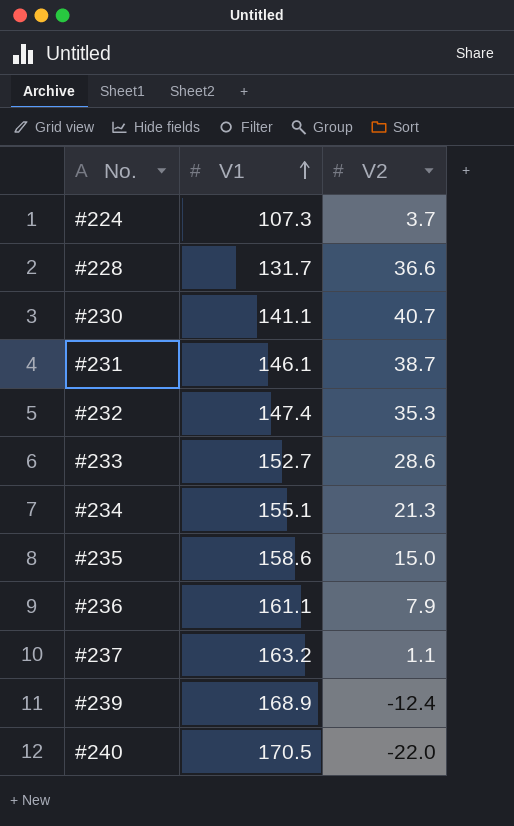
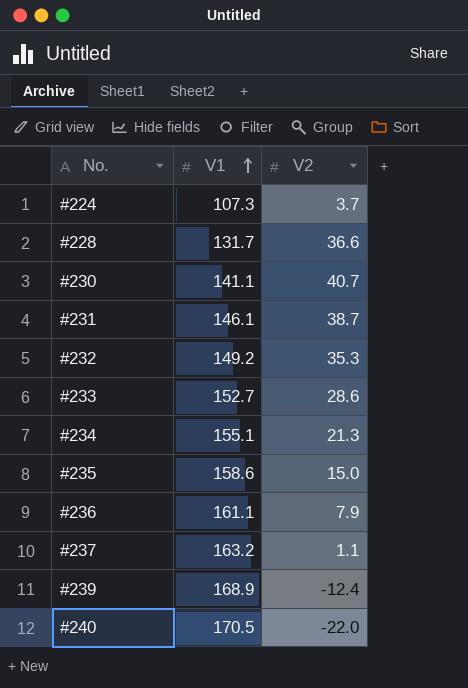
#232 | V1: 147.4 -> 149.2

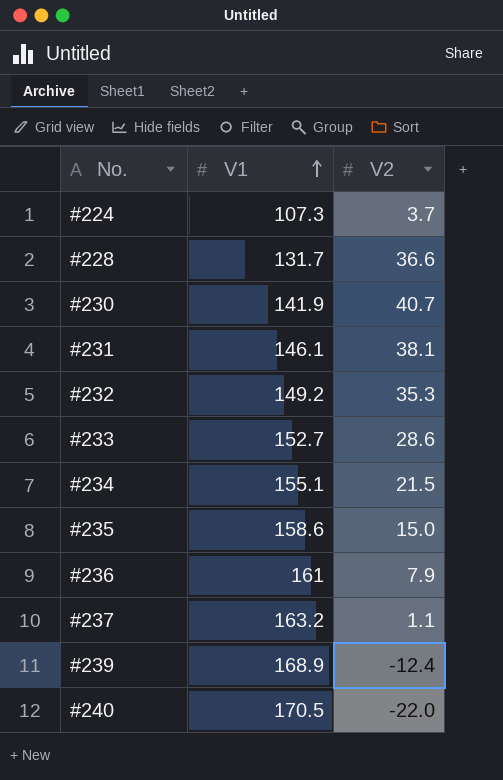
#230 | V1: 141.1 -> 141.9
#231 | V2: 38.7 -> 38.1
#234 | V2: 21.3 -> 21.5
#236 | V1: 161.1 -> 161

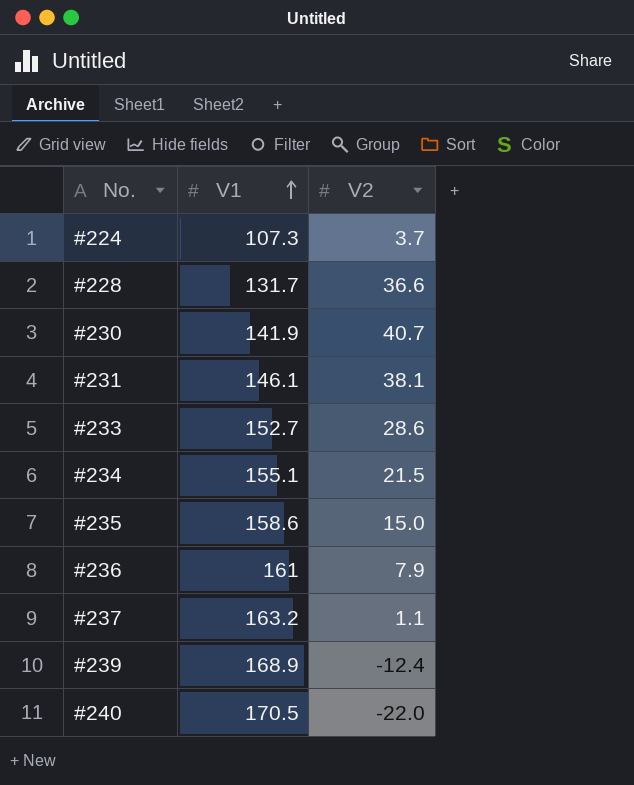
row #232: 149.2 | 35.3 -> none

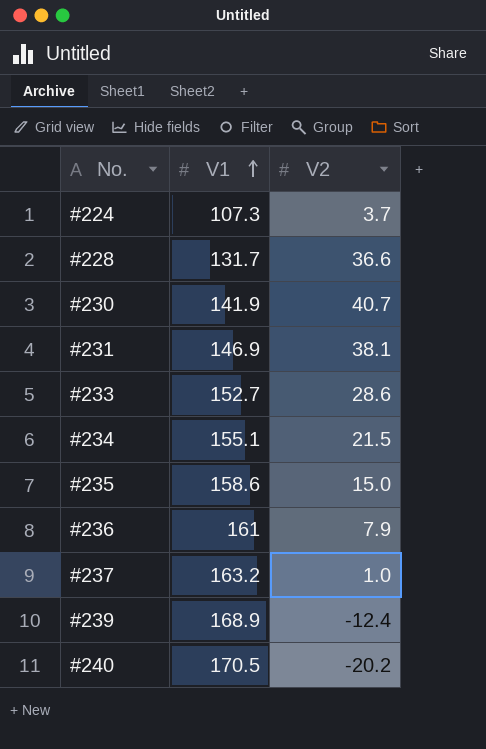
#231 | V1: 146.1 -> 146.9
#237 | V2: 1.1 -> 1.0
#240 | V2: -22.0 -> -20.2

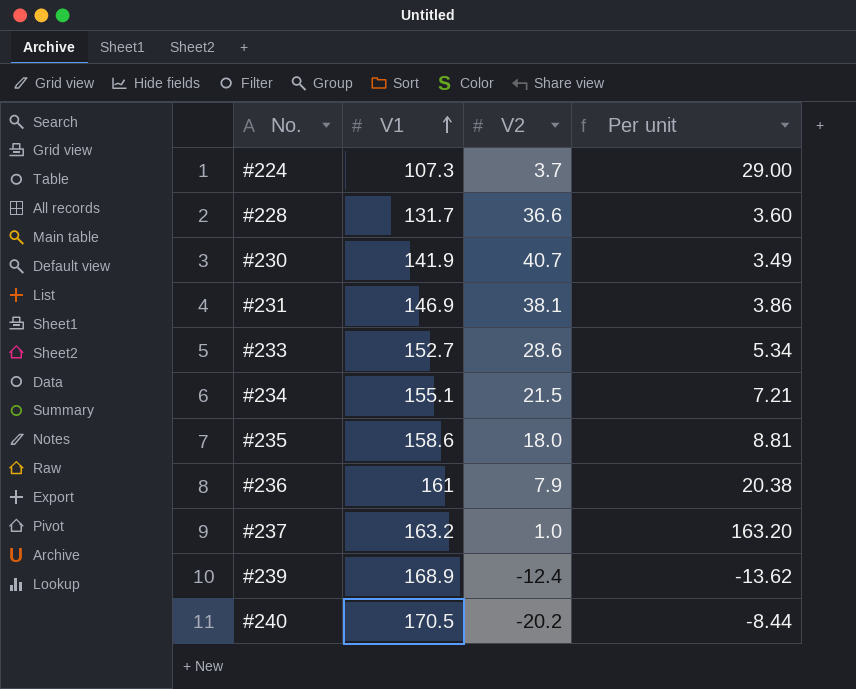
column Per unit | formula: none -> [V1] / [V2]
#235 | V2: 15.0 -> 18.0

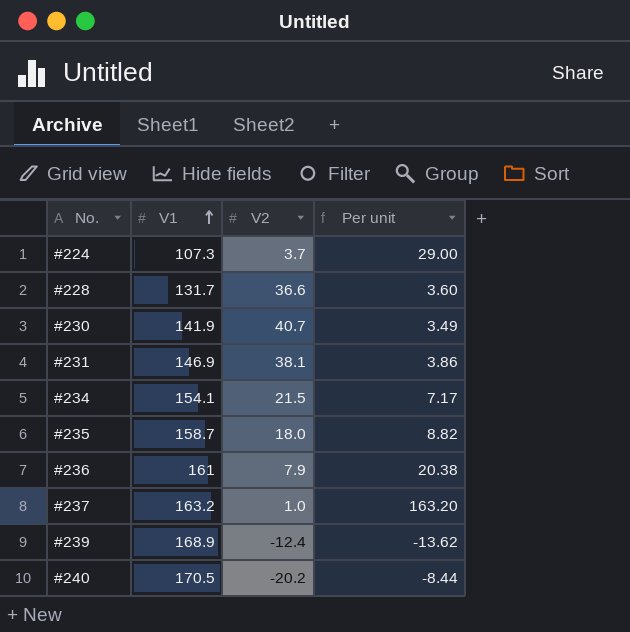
row #233: 152.7 | 28.6 | 5.34 -> none
#234 | V1: 155.1 -> 154.1
#234 | Per unit: 7.21 -> 7.17
#235 | V1: 158.6 -> 158.7
#235 | Per unit: 8.81 -> 8.82

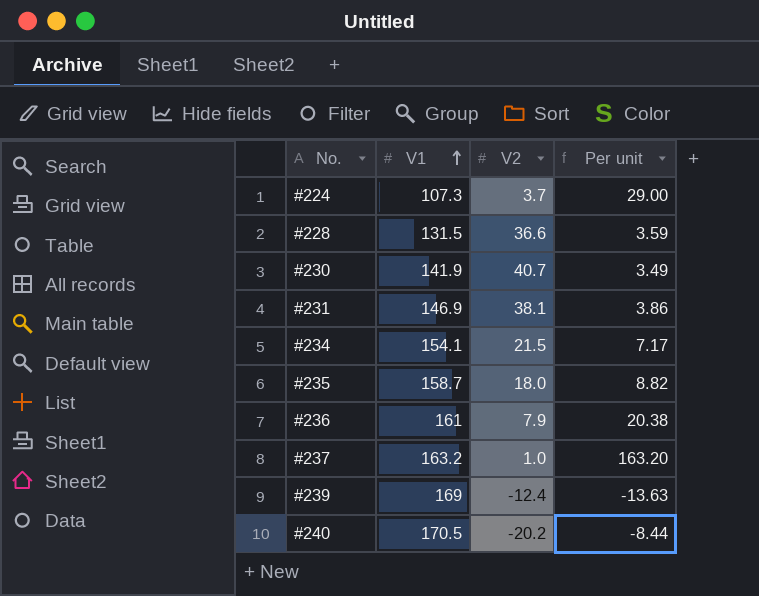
#228 | V1: 131.7 -> 131.5
#228 | Per unit: 3.60 -> 3.59
#239 | V1: 168.9 -> 169
#239 | Per unit: -13.62 -> -13.63

